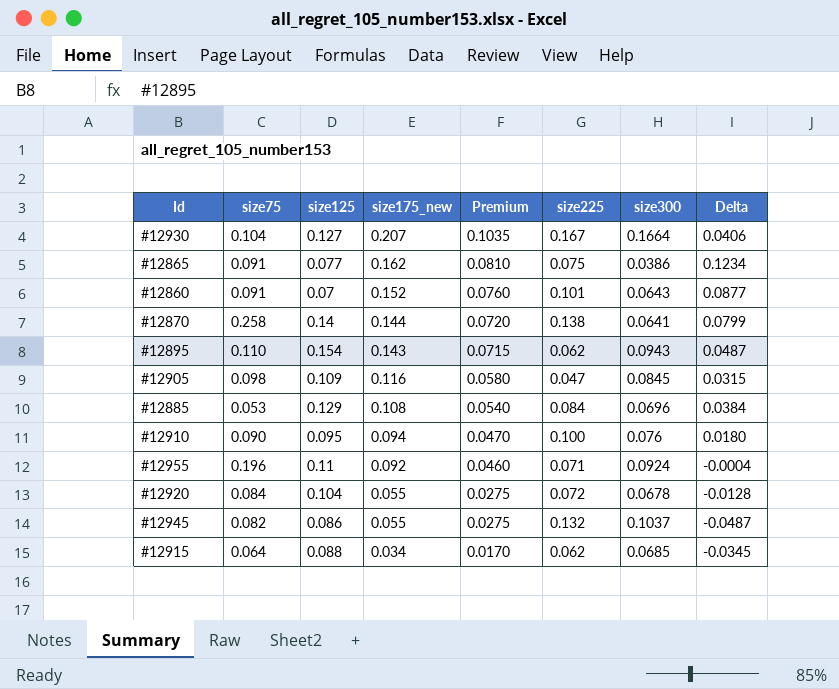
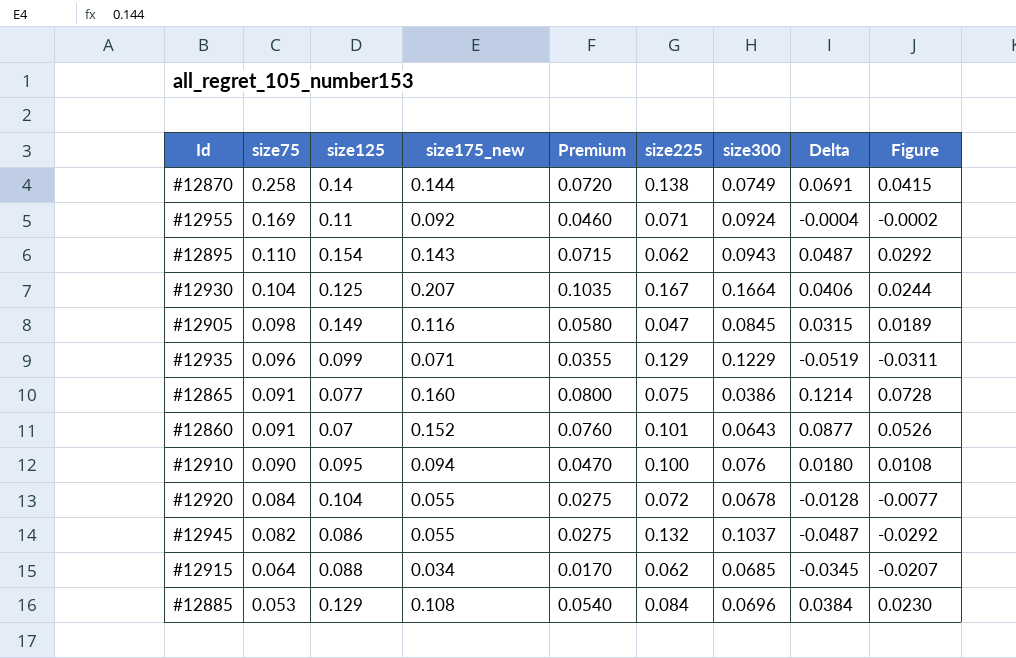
row order: size175_new descending -> size75 descending
column Figure | formula: none -> [Delta] * 0.6
#12870 | size300: 0.0641 -> 0.0749
#12870 | Delta: 0.0799 -> 0.0691
#12955 | size75: 0.196 -> 0.169
#12930 | size125: 0.127 -> 0.125
#12905 | size125: 0.109 -> 0.149
row #12935: none -> 0.096 | 0.099 | 0.071 | 0.0355 | 0.129 | 0.1229 | -0.0519 | -0.0311
#12865 | size175_new: 0.162 -> 0.160
#12865 | Premium: 0.0810 -> 0.0800
#12865 | Delta: 0.1234 -> 0.1214

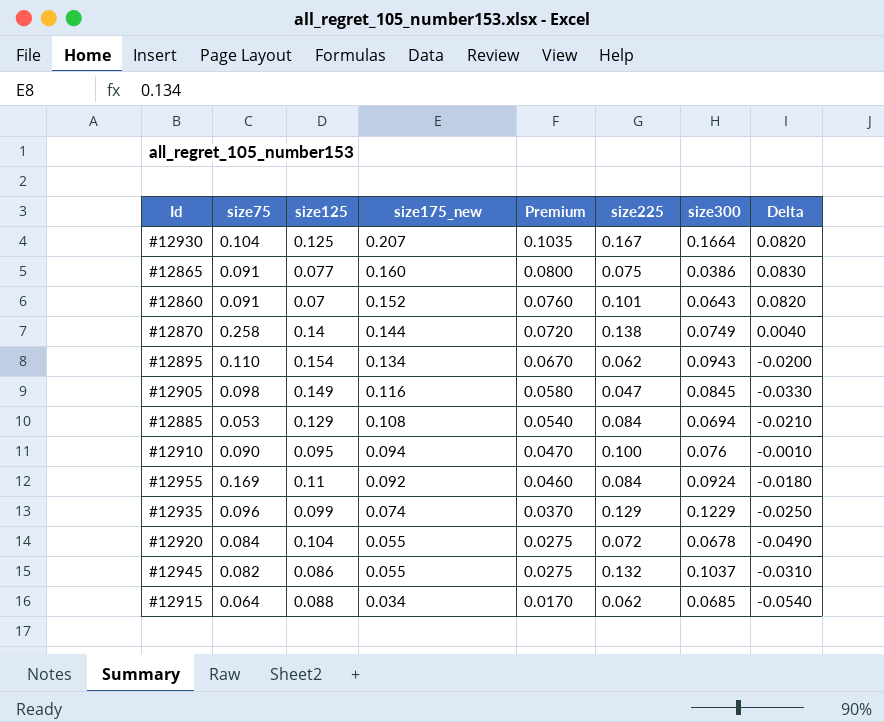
row order: size75 descending -> size175_new descending
column Figure | formula: [Delta] * 0.6 -> none
column Delta | formula: [size175_new] - [size300] -> [size175_new] - [size125]
#12895 | size175_new: 0.143 -> 0.134
#12895 | Premium: 0.0715 -> 0.0670
#12885 | size300: 0.0696 -> 0.0694
#12955 | size225: 0.071 -> 0.084
#12935 | size175_new: 0.071 -> 0.074
#12935 | Premium: 0.0355 -> 0.0370

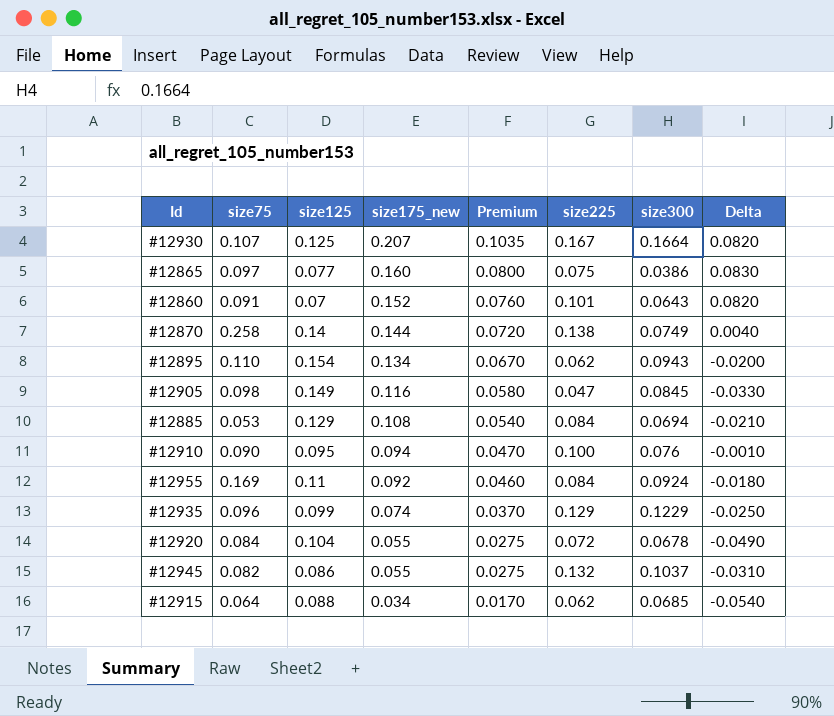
#12930 | size75: 0.104 -> 0.107
#12865 | size75: 0.091 -> 0.097

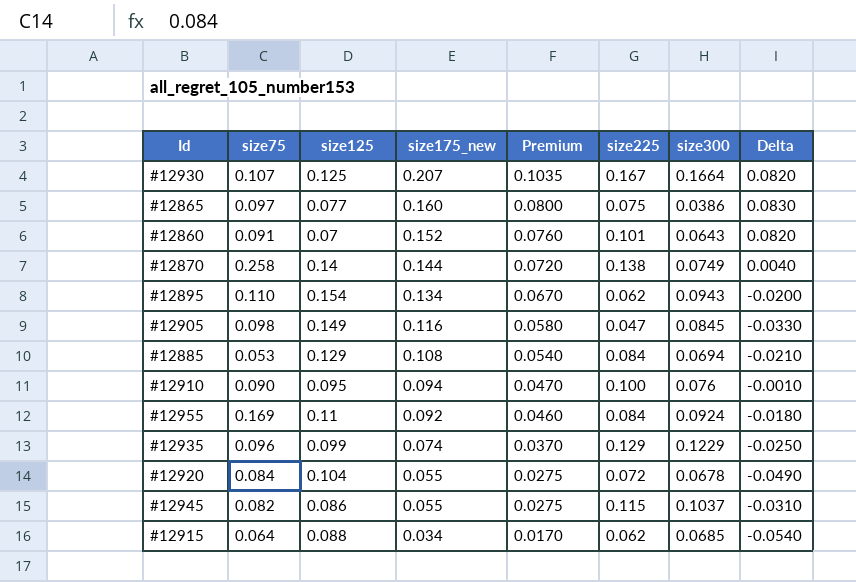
#12945 | size225: 0.132 -> 0.115

